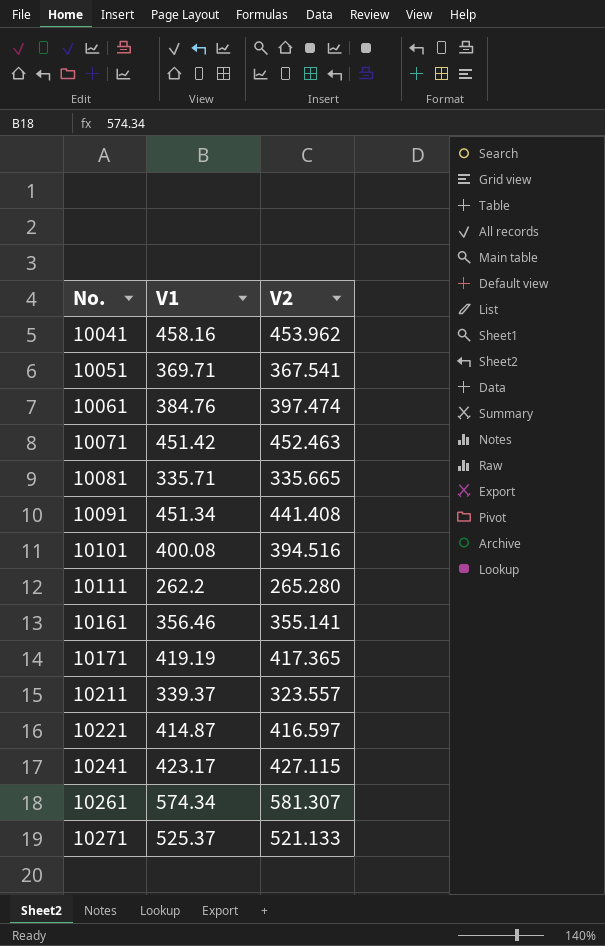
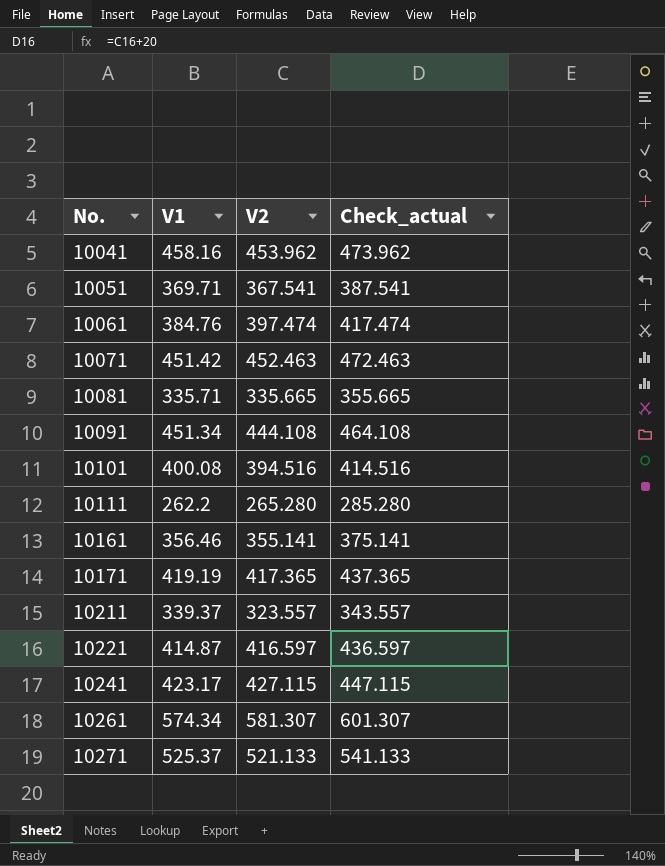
column Check_actual | formula: none -> [V2] + 20
10091 | V2: 441.408 -> 444.108

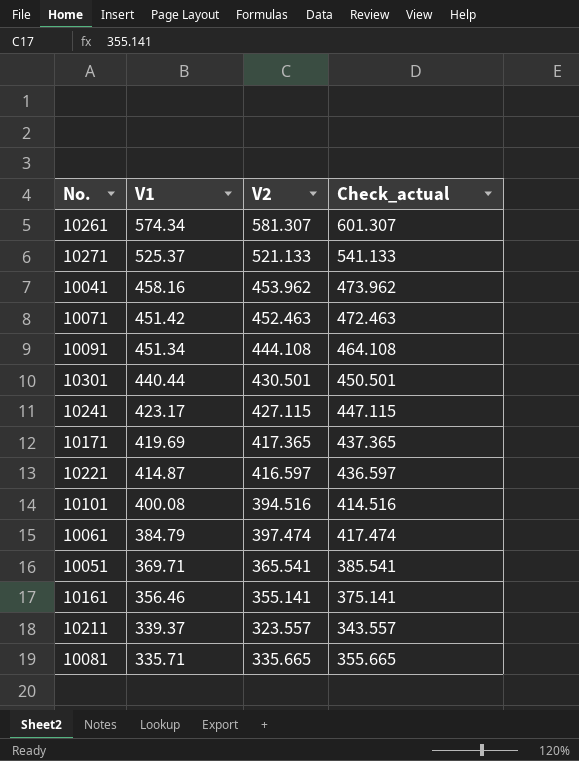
row order: No. ascending -> V1 descending
row 10111: 262.2 | 265.280 | 285.280 -> none
row 10301: none -> 440.44 | 430.501 | 450.501
10171 | V1: 419.19 -> 419.69
10061 | V1: 384.76 -> 384.79
10051 | V2: 367.541 -> 365.541
10051 | Check_actual: 387.541 -> 385.541

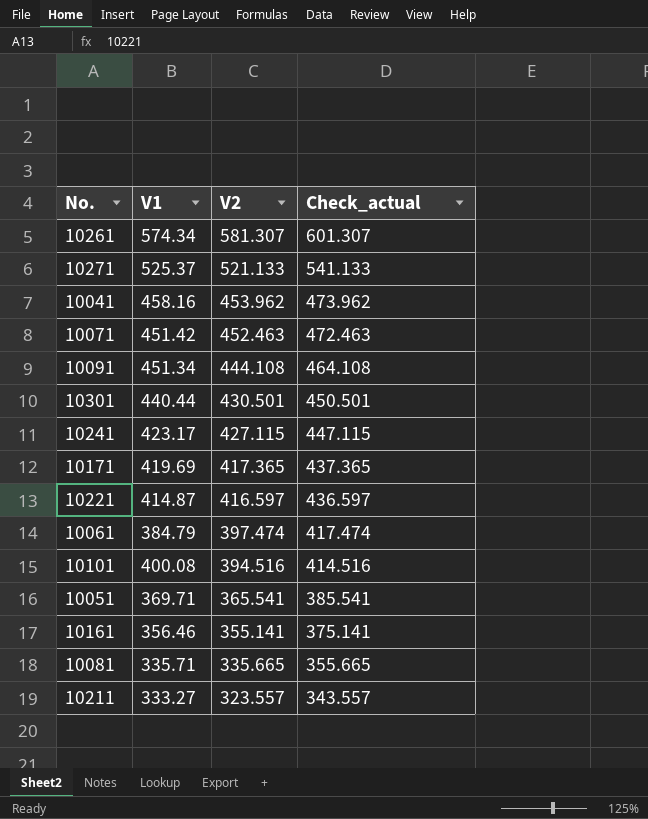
row order: V1 descending -> V2 descending
10211 | V1: 339.37 -> 333.27

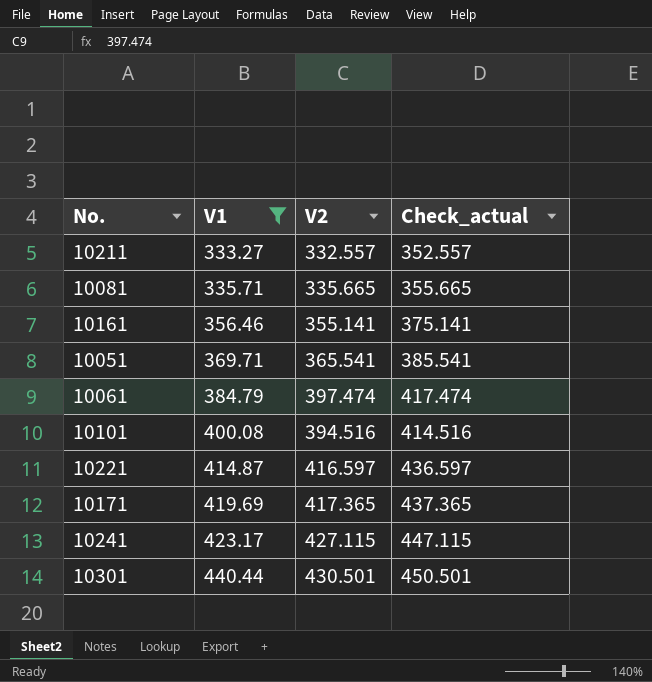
filter: none -> V1 <= 440.44
row order: V2 descending -> V1 ascending
10211 | V2: 323.557 -> 332.557
10211 | Check_actual: 343.557 -> 352.557

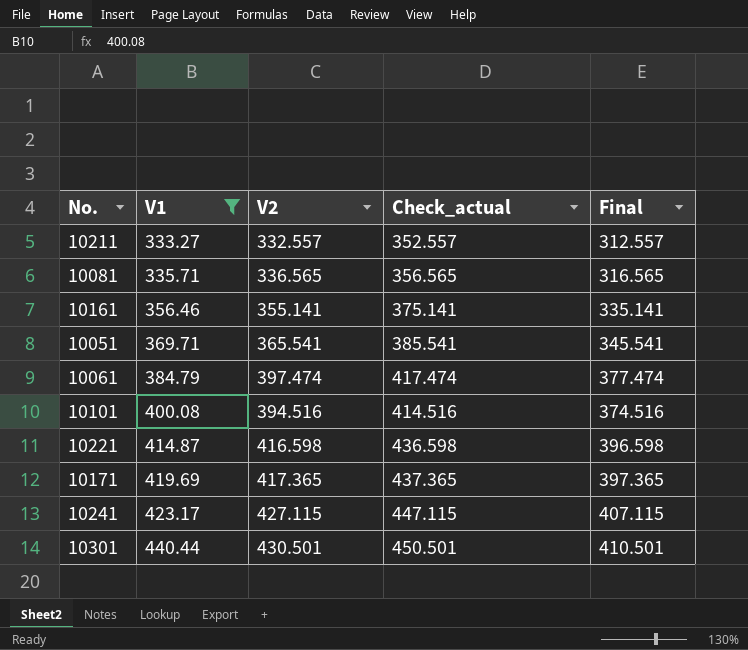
column Final | formula: none -> [V2] - 20
10081 | V2: 335.665 -> 336.565
10081 | Check_actual: 355.665 -> 356.565
10221 | V2: 416.597 -> 416.598
10221 | Check_actual: 436.597 -> 436.598

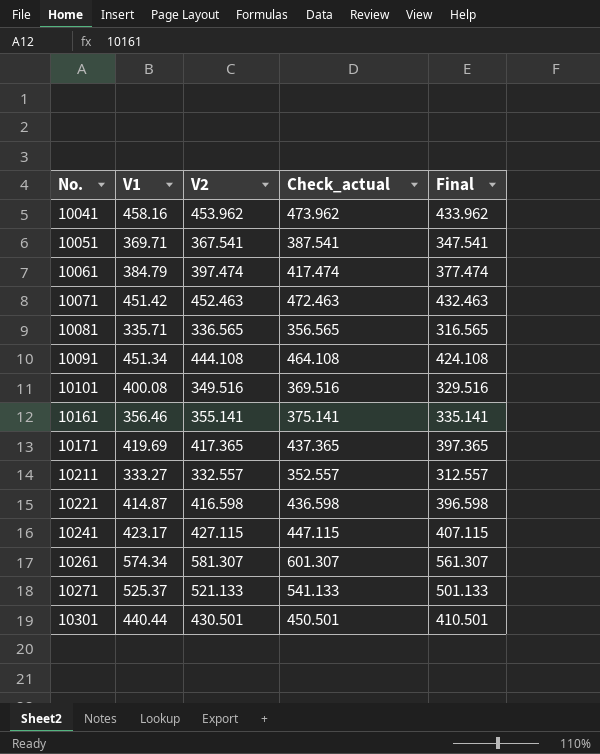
filter: V1 <= 440.44 -> none
row order: V1 ascending -> No. ascending
10051 | V2: 365.541 -> 367.541
10051 | Check_actual: 385.541 -> 387.541
10051 | Final: 345.541 -> 347.541
10101 | V2: 394.516 -> 349.516
10101 | Check_actual: 414.516 -> 369.516
10101 | Final: 374.516 -> 329.516

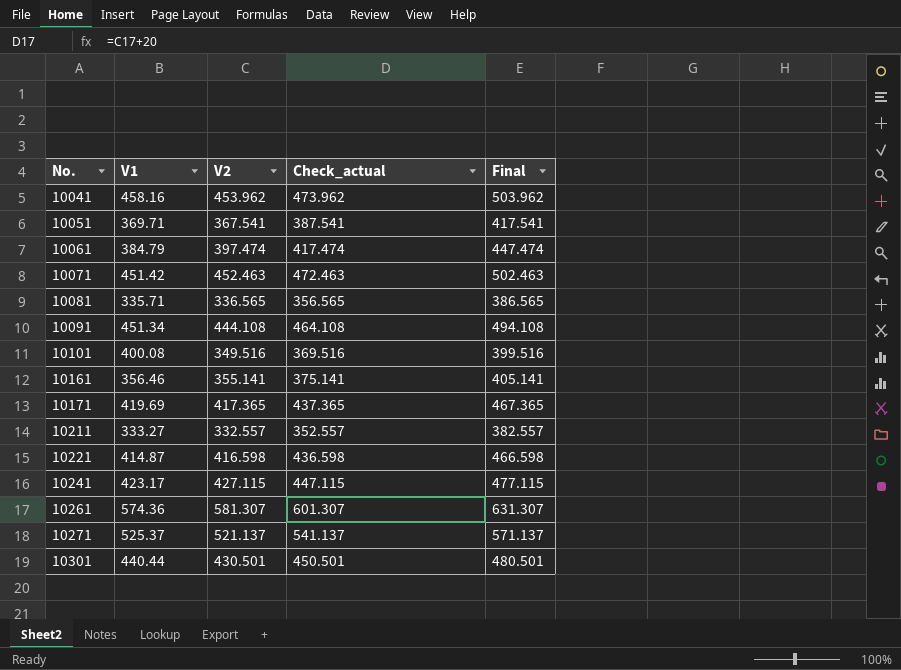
column Final | formula: [V2] - 20 -> [V2] + 50
10261 | V1: 574.34 -> 574.36
10271 | V2: 521.133 -> 521.137
10271 | Check_actual: 541.133 -> 541.137

